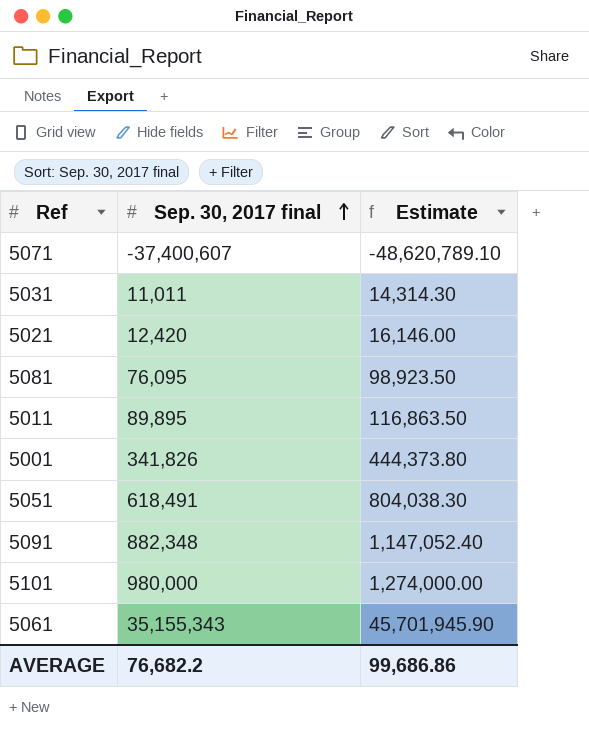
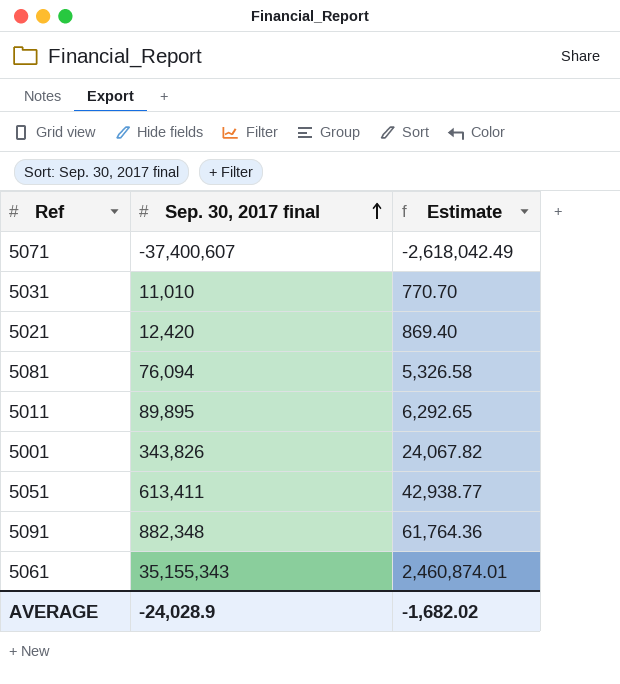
column Estimate | formula: [Sep. 30, 2017 final] * 1.3 -> [Sep. 30, 2017 final] * 0.07
row 5101: 980,000 | 1,274,000.00 -> none
5031 | Sep. 30, 2017 final: 11,011 -> 11,010
5081 | Sep. 30, 2017 final: 76,095 -> 76,094
5001 | Sep. 30, 2017 final: 341,826 -> 343,826
5051 | Sep. 30, 2017 final: 618,491 -> 613,411
AVERAGE | Sep. 30, 2017 final: 76,682.2 -> -24,028.9
AVERAGE | Estimate: 99,686.86 -> -1,682.02

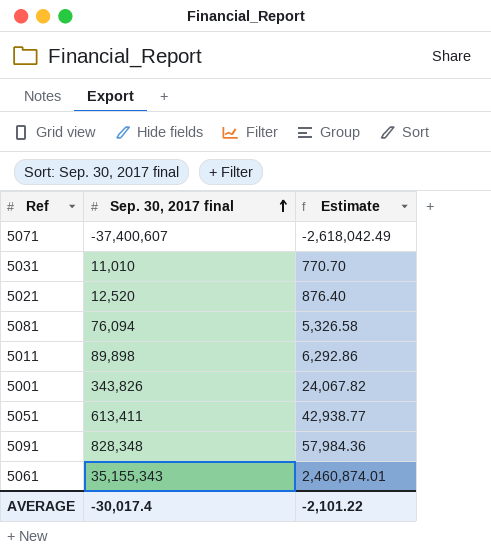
5021 | Sep. 30, 2017 final: 12,420 -> 12,520
5021 | Estimate: 869.40 -> 876.40
5011 | Sep. 30, 2017 final: 89,895 -> 89,898
5011 | Estimate: 6,292.65 -> 6,292.86
5091 | Sep. 30, 2017 final: 882,348 -> 828,348
5091 | Estimate: 61,764.36 -> 57,984.36
AVERAGE | Sep. 30, 2017 final: -24,028.9 -> -30,017.4
AVERAGE | Estimate: -1,682.02 -> -2,101.22

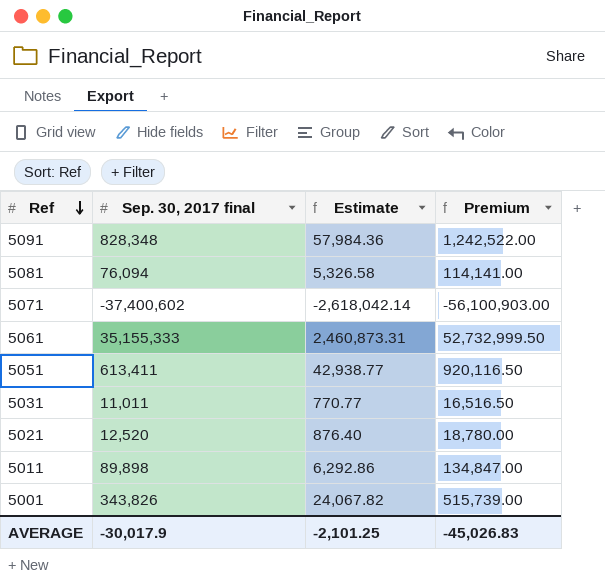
row order: Sep. 30, 2017 final ascending -> Ref descending
column Premium | formula: none -> [Sep. 30, 2017 final] * 1.5
5071 | Sep. 30, 2017 final: -37,400,607 -> -37,400,602
5071 | Estimate: -2,618,042.49 -> -2,618,042.14
5061 | Sep. 30, 2017 final: 35,155,343 -> 35,155,333
5061 | Estimate: 2,460,874.01 -> 2,460,873.31
5031 | Sep. 30, 2017 final: 11,010 -> 11,011
5031 | Estimate: 770.70 -> 770.77
AVERAGE | Sep. 30, 2017 final: -30,017.4 -> -30,017.9
AVERAGE | Estimate: -2,101.22 -> -2,101.25

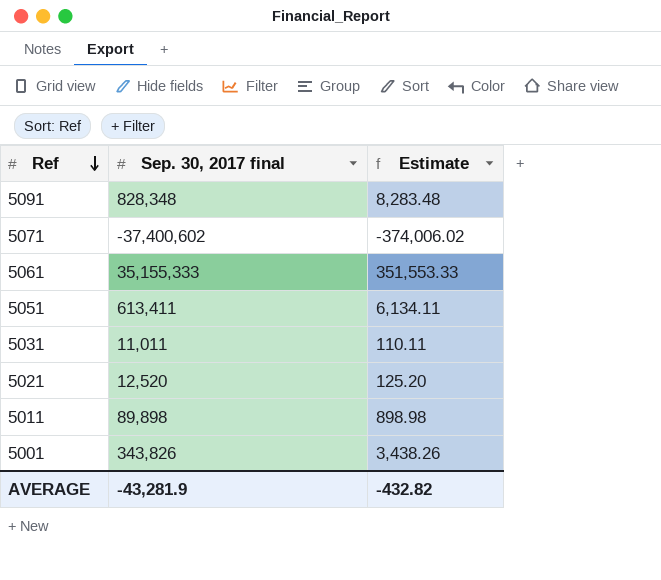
column Premium | formula: [Sep. 30, 2017 final] * 1.5 -> none
column Estimate | formula: [Sep. 30, 2017 final] * 0.07 -> [Sep. 30, 2017 final] * 0.01
row 5081: 76,094 | 5,326.58 | 114,141.00 -> none
AVERAGE | Sep. 30, 2017 final: -30,017.9 -> -43,281.9
AVERAGE | Estimate: -2,101.25 -> -432.82

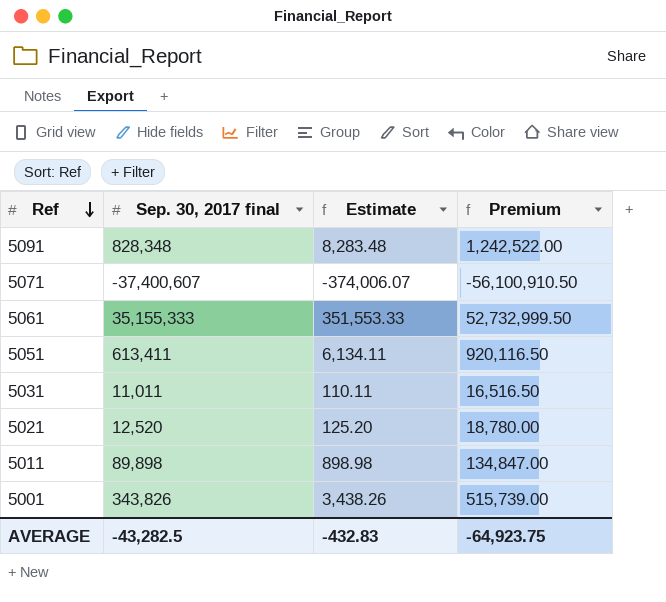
column Premium | formula: none -> [Sep. 30, 2017 final] * 1.5
5071 | Sep. 30, 2017 final: -37,400,602 -> -37,400,607
5071 | Estimate: -374,006.02 -> -374,006.07
AVERAGE | Sep. 30, 2017 final: -43,281.9 -> -43,282.5
AVERAGE | Estimate: -432.82 -> -432.83

